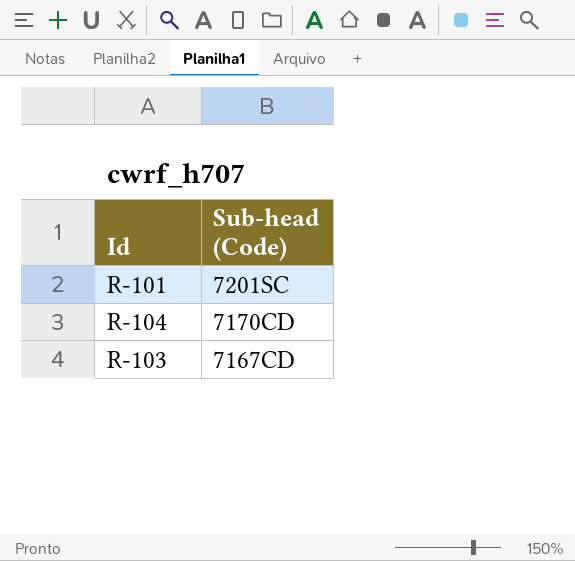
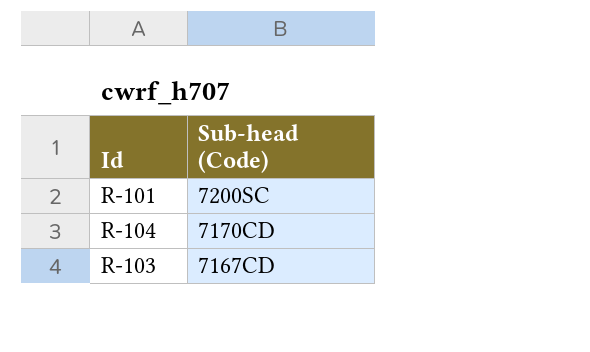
R-101 | Sub-head (Code): 7201SC -> 7200SC

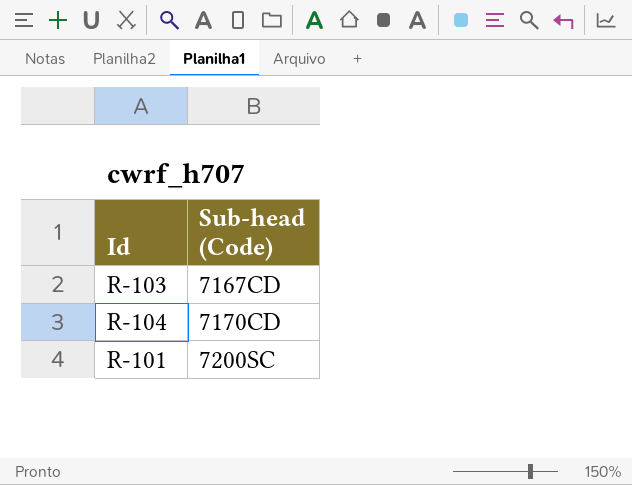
row order: Sub-head (Code) descending -> Sub-head (Code) ascending

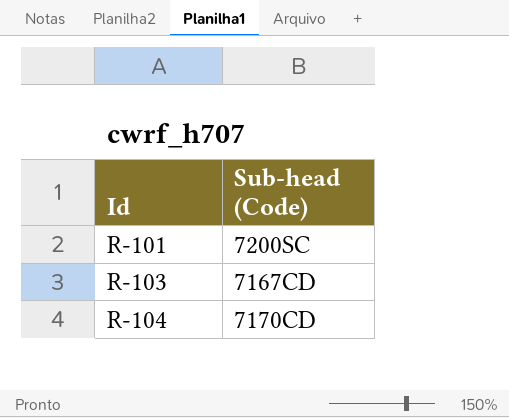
row order: Sub-head (Code) ascending -> Id ascending

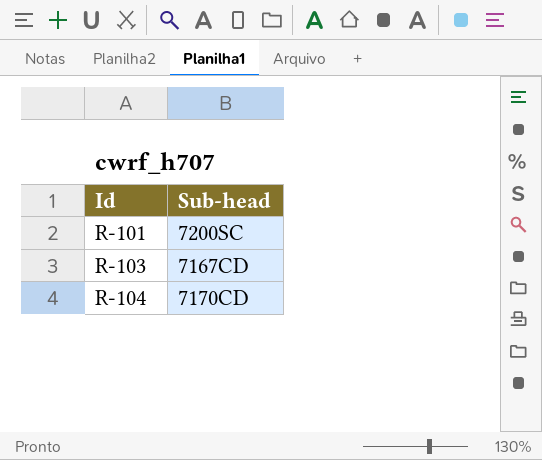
column name: Sub-head (Code) -> Sub-head

